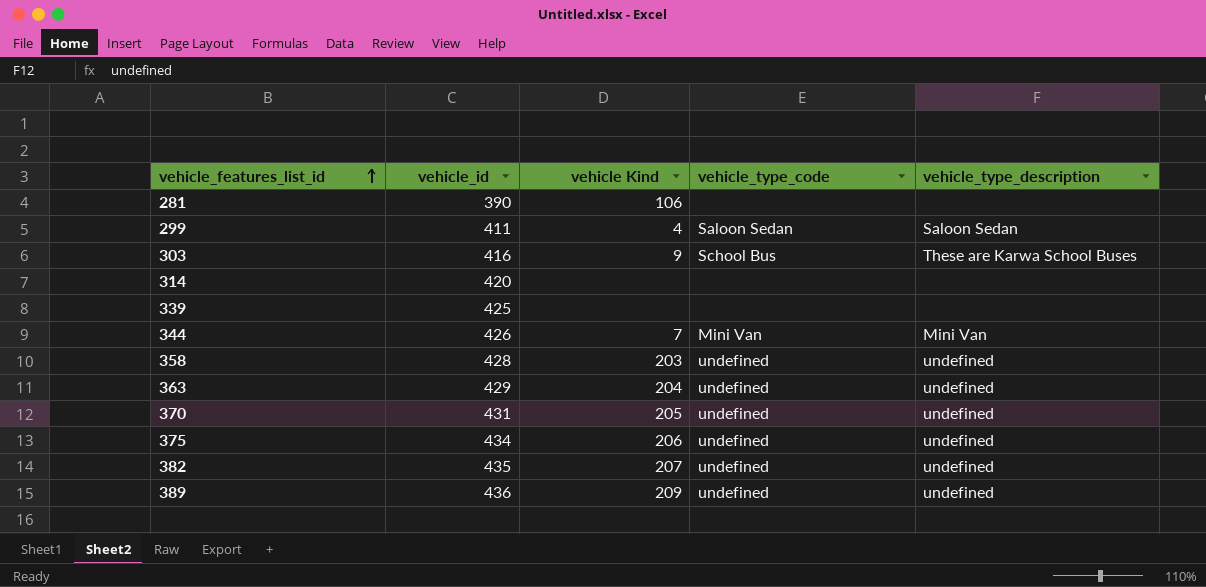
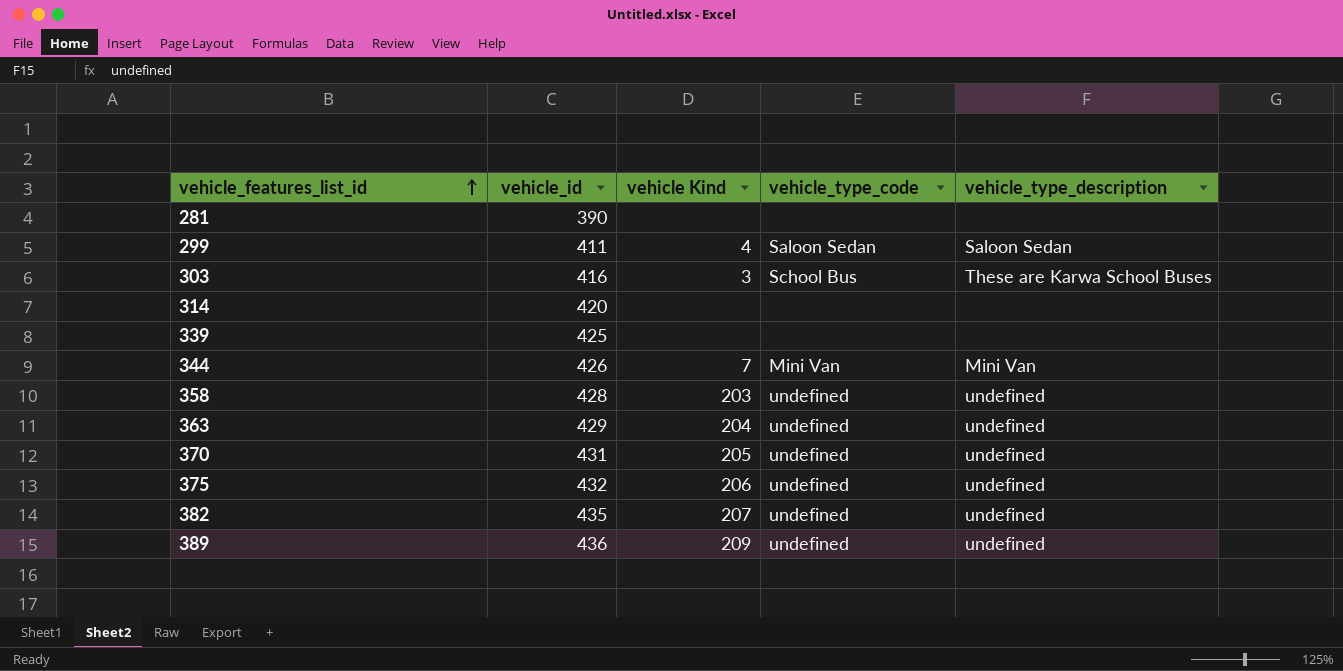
281 | vehicle Kind: 106 -> none
303 | vehicle Kind: 9 -> 3
375 | vehicle_id: 434 -> 432

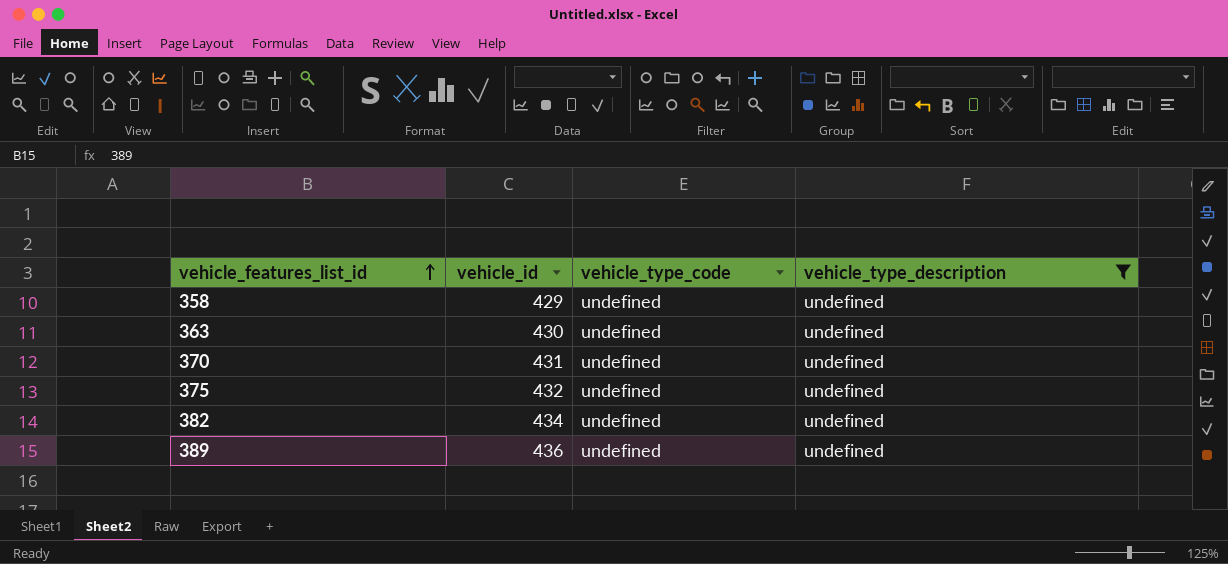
filter: none -> vehicle_type_description = undefined
column vehicle Kind | position: 3 -> none
358 | vehicle_id: 428 -> 429
363 | vehicle_id: 429 -> 430
382 | vehicle_id: 435 -> 434

